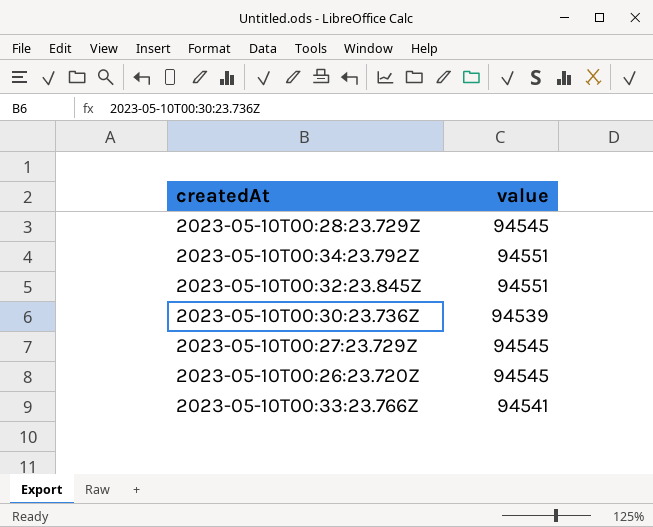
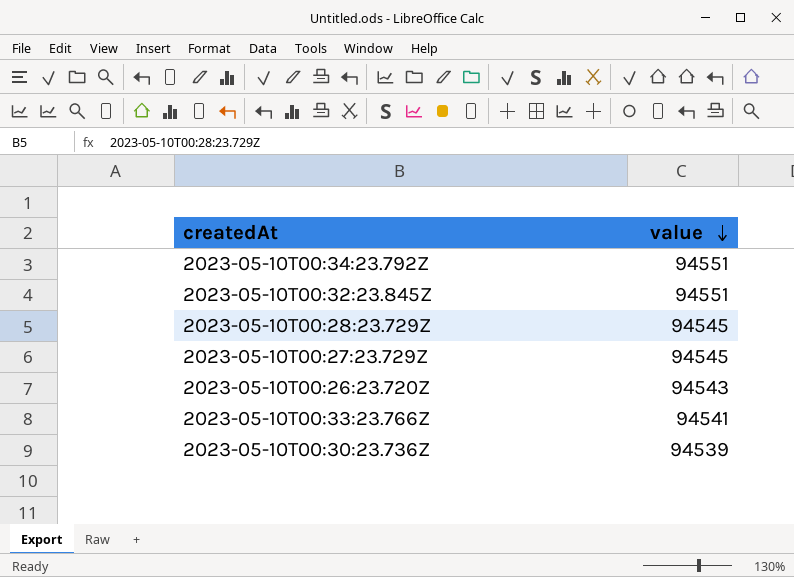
row order: none -> value descending
2023-05-10T00:26:23.720Z | value: 94545 -> 94543

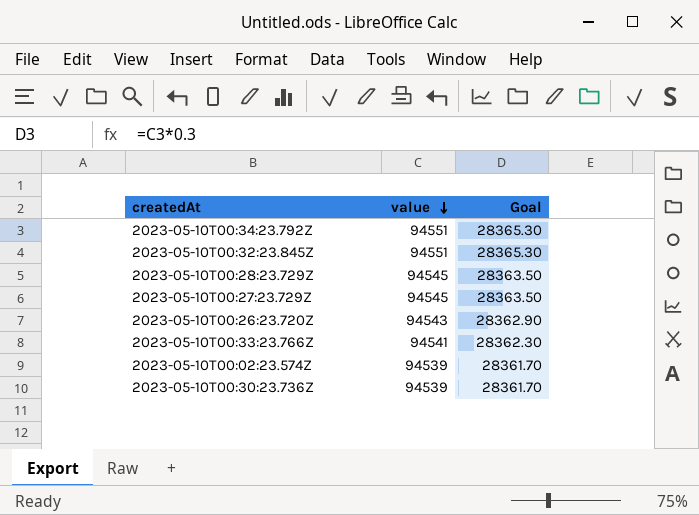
column Goal | formula: none -> [value] * 0.3
row 2023-05-10T00:02:23.574Z: none -> 94539 | 28361.70

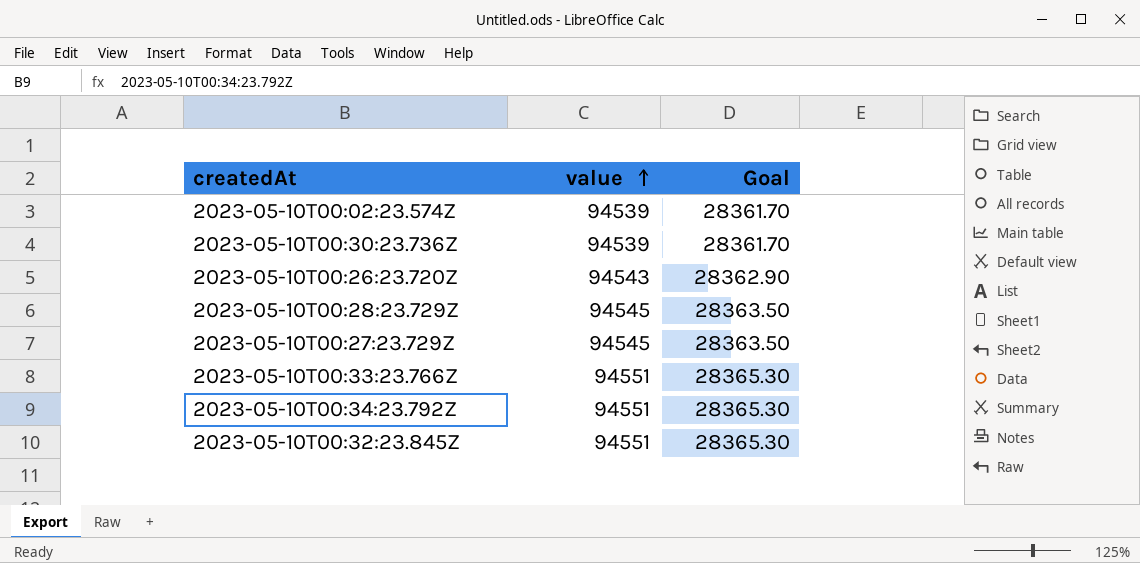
row order: value descending -> value ascending
2023-05-10T00:33:23.766Z | value: 94541 -> 94551
2023-05-10T00:33:23.766Z | Goal: 28362.30 -> 28365.30

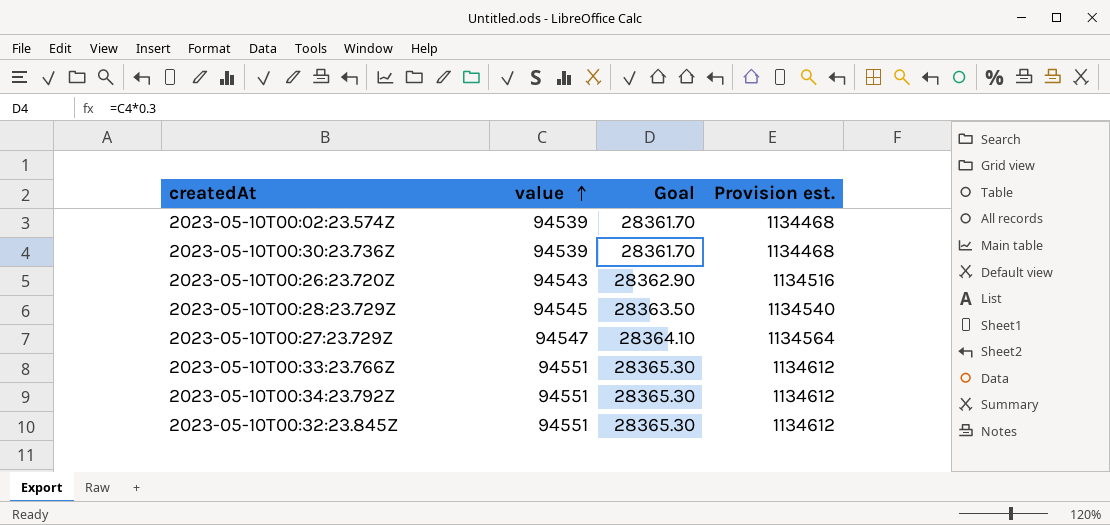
column Provision est. | formula: none -> [value] * 12
2023-05-10T00:27:23.729Z | value: 94545 -> 94547
2023-05-10T00:27:23.729Z | Goal: 28363.50 -> 28364.10

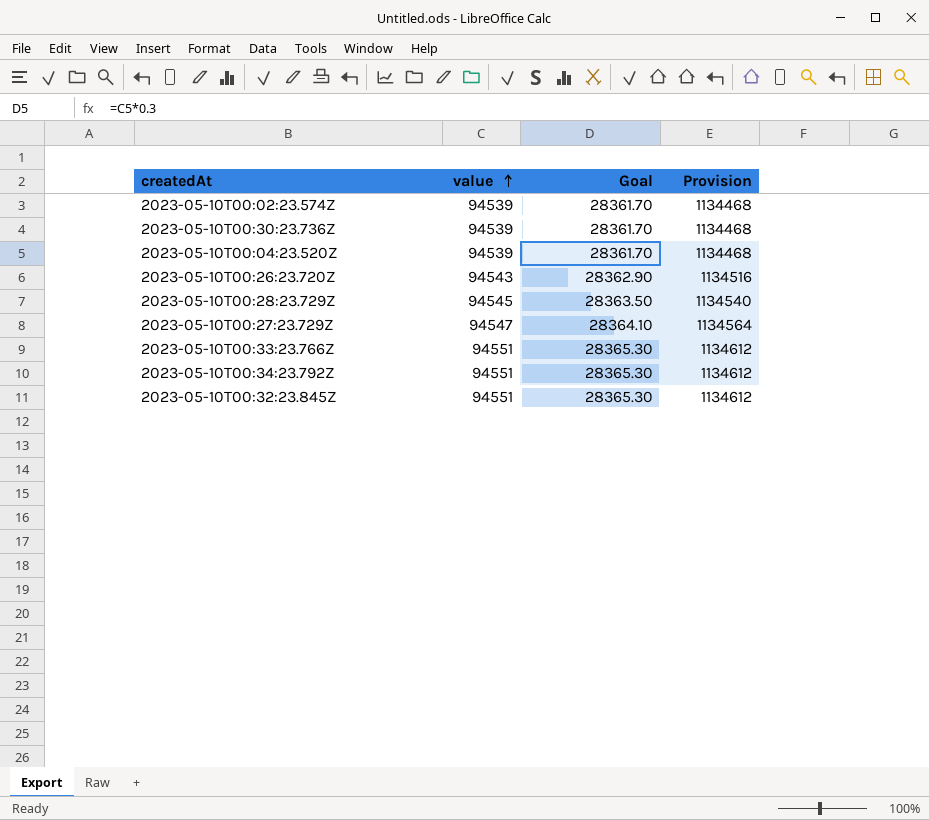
column name: Provision est. -> Provision
row 2023-05-10T00:04:23.520Z: none -> 94539 | 28361.70 | 1134468

